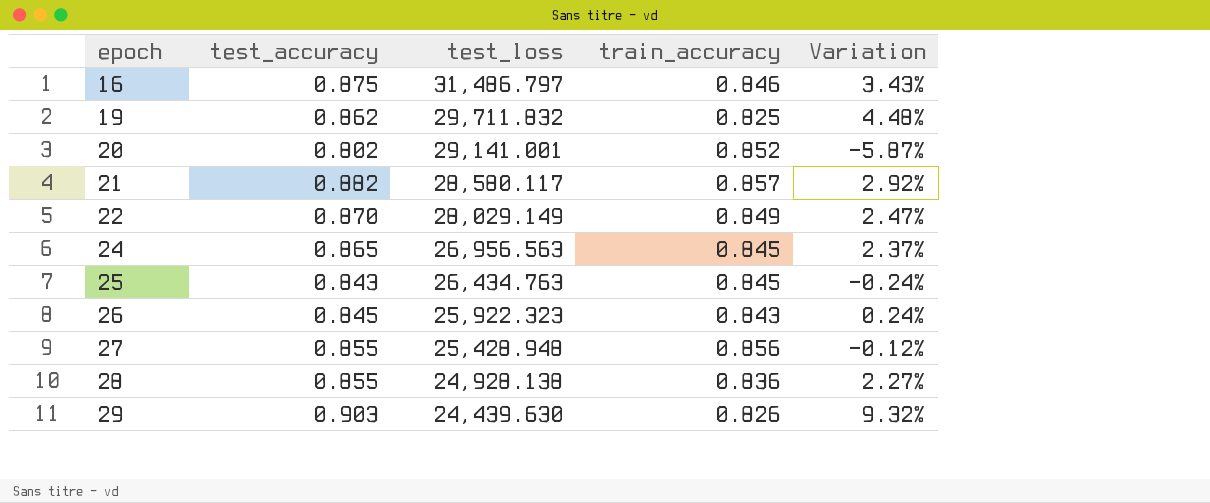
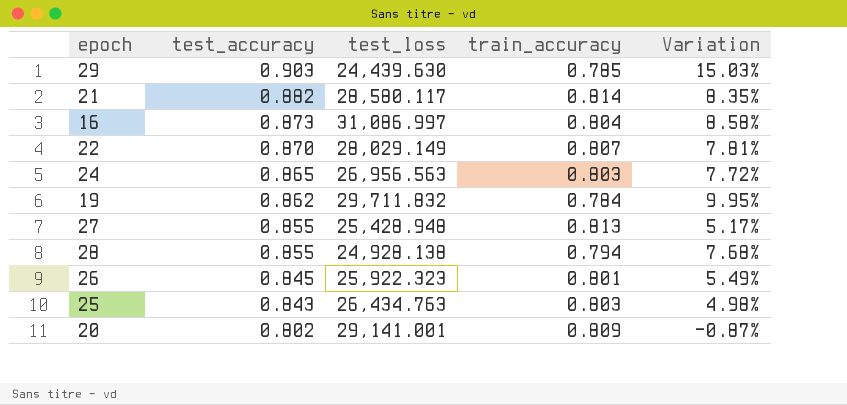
row order: epoch ascending -> test_accuracy descending
29 | train_accuracy: 0.826 -> 0.785
29 | Variation: 9.32% -> 15.03%
21 | train_accuracy: 0.857 -> 0.814
21 | Variation: 2.92% -> 8.35%
16 | test_accuracy: 0.875 -> 0.873
16 | test_loss: 31,486.797 -> 31,086.997
16 | train_accuracy: 0.846 -> 0.804
16 | Variation: 3.43% -> 8.58%
22 | train_accuracy: 0.849 -> 0.807
22 | Variation: 2.47% -> 7.81%
24 | train_accuracy: 0.845 -> 0.803
24 | Variation: 2.37% -> 7.72%
19 | train_accuracy: 0.825 -> 0.784
19 | Variation: 4.48% -> 9.95%
27 | train_accuracy: 0.856 -> 0.813
27 | Variation: -0.12% -> 5.17%
28 | train_accuracy: 0.836 -> 0.794
28 | Variation: 2.27% -> 7.68%
26 | train_accuracy: 0.843 -> 0.801
26 | Variation: 0.24% -> 5.49%
25 | train_accuracy: 0.845 -> 0.803
25 | Variation: -0.24% -> 4.98%
20 | train_accuracy: 0.852 -> 0.809
20 | Variation: -5.87% -> -0.87%

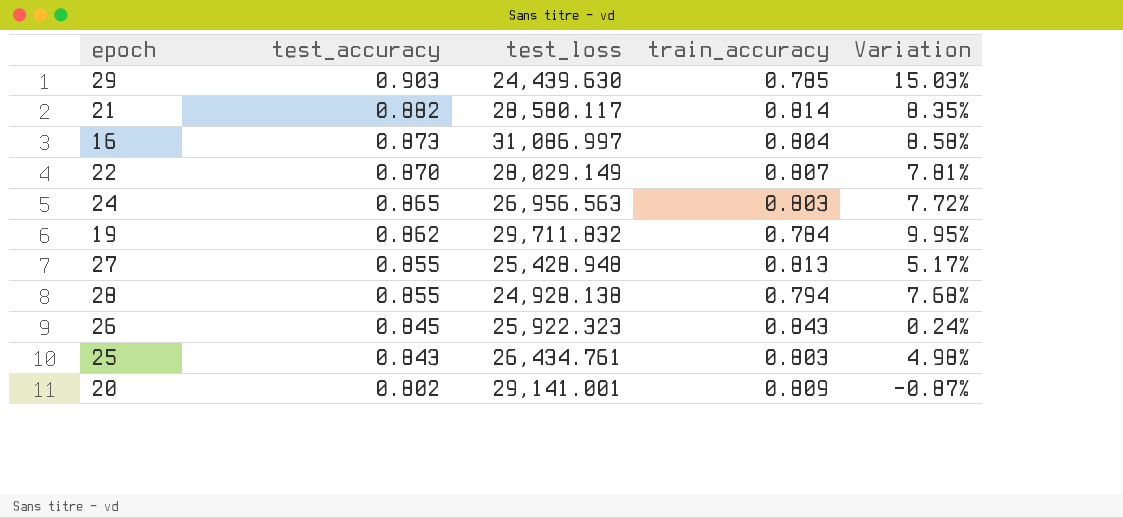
26 | train_accuracy: 0.801 -> 0.843
26 | Variation: 5.49% -> 0.24%
25 | test_loss: 26,434.763 -> 26,434.761

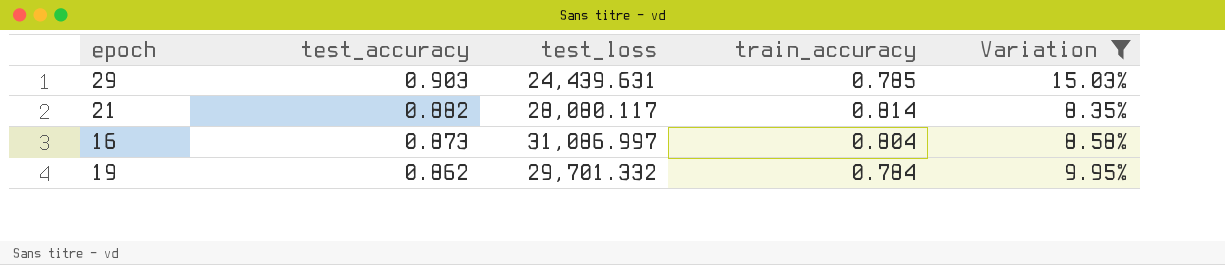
filter: none -> Variation >= 8.35%
29 | test_loss: 24,439.630 -> 24,439.631
21 | test_loss: 28,580.117 -> 28,080.117
19 | test_loss: 29,711.832 -> 29,701.332

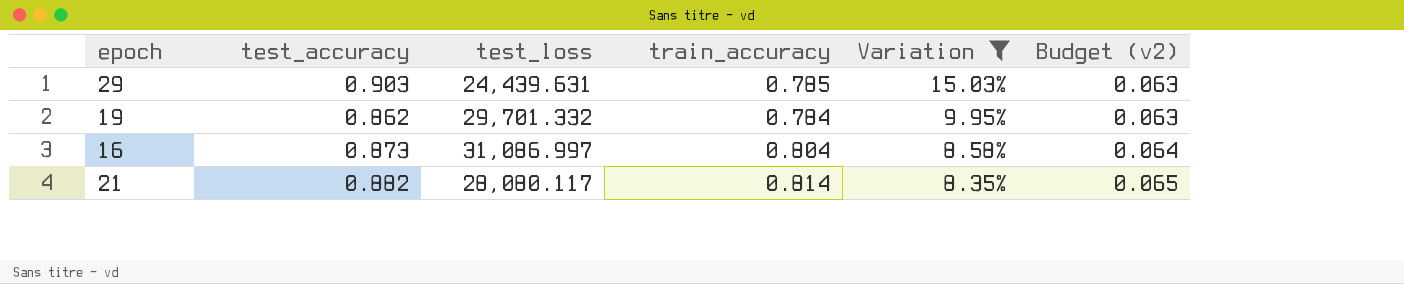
row order: test_accuracy descending -> Variation descending
column Budget (v2) | formula: none -> [train_accuracy] * 0.08

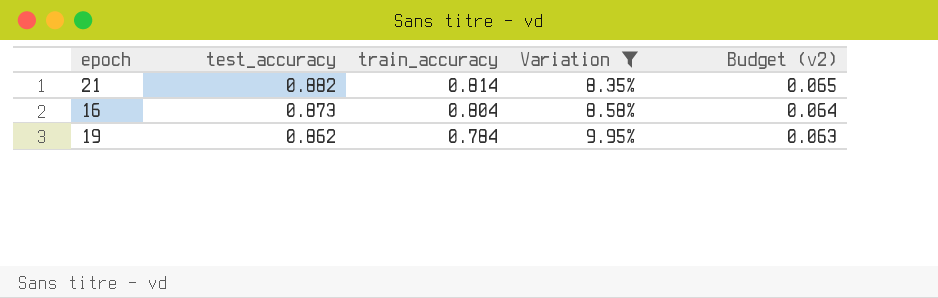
row order: Variation descending -> test_accuracy descending
column test_loss | position: 3 -> none
row 29: 0.903 | 24,439.631 | 0.785 | 15.03% | 0.063 -> none

